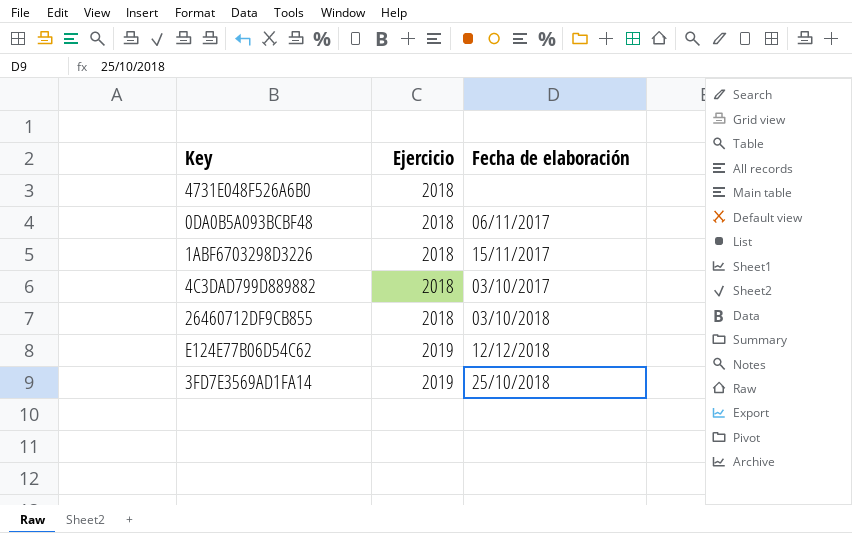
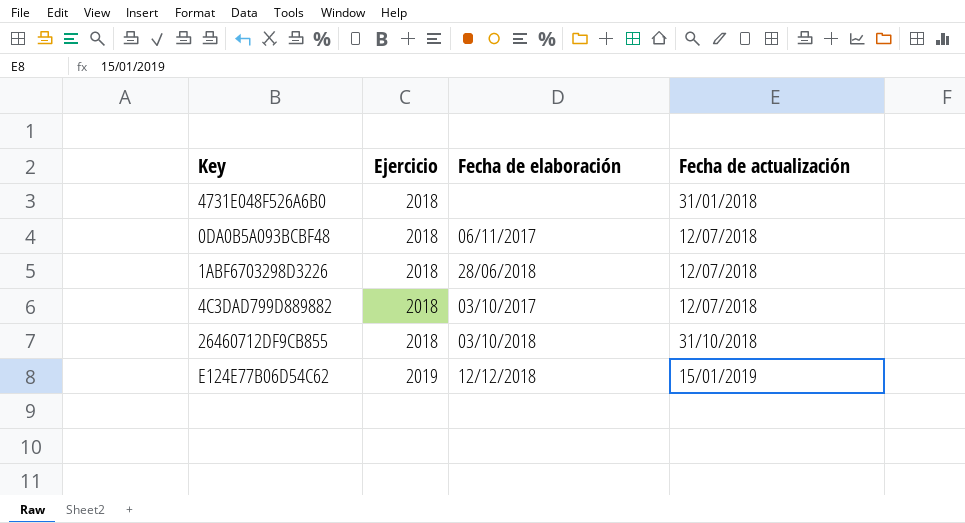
column Fecha de actualización | position: none -> 4
row 3FD7E3569AD1FA14: 2019 | 25/10/2018 -> none
1ABF6703298D3226 | Fecha de elaboración: 15/11/2017 -> 28/06/2018

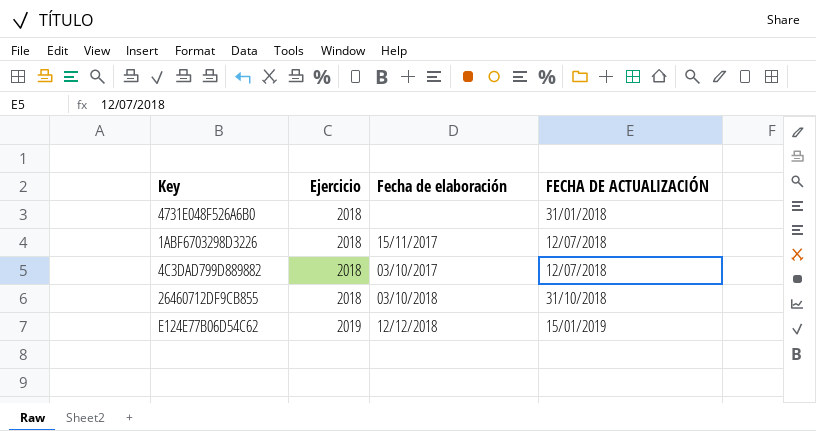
column name: Fecha de actualización -> FECHA DE ACTUALIZACIÓN
row 0DA0B5A093BCBF48: 2018 | 06/11/2017 | 12/07/2018 -> none
1ABF6703298D3226 | Fecha de elaboración: 28/06/2018 -> 15/11/2017

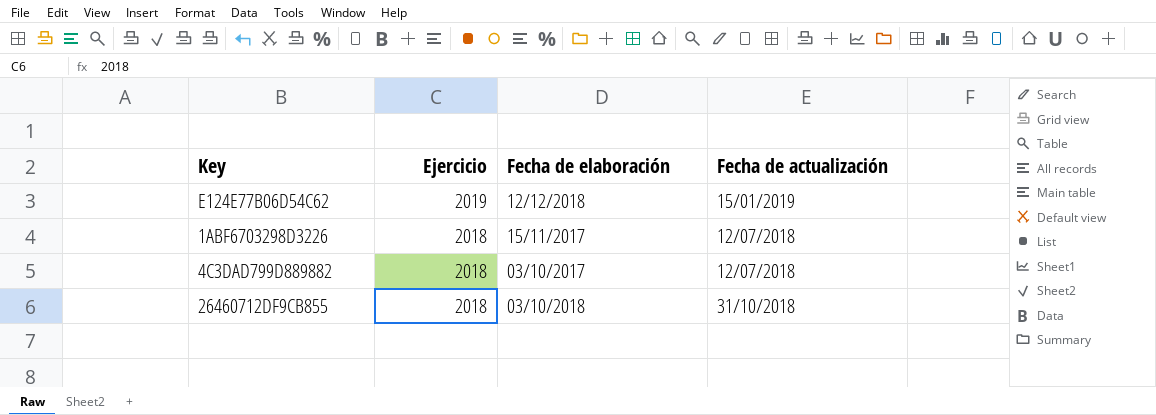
row order: Ejercicio ascending -> Ejercicio descending
column name: FECHA DE ACTUALIZACIÓN -> Fecha de actualización
row 4731E048F526A6B0: 2018 | none | 31/01/2018 -> none

